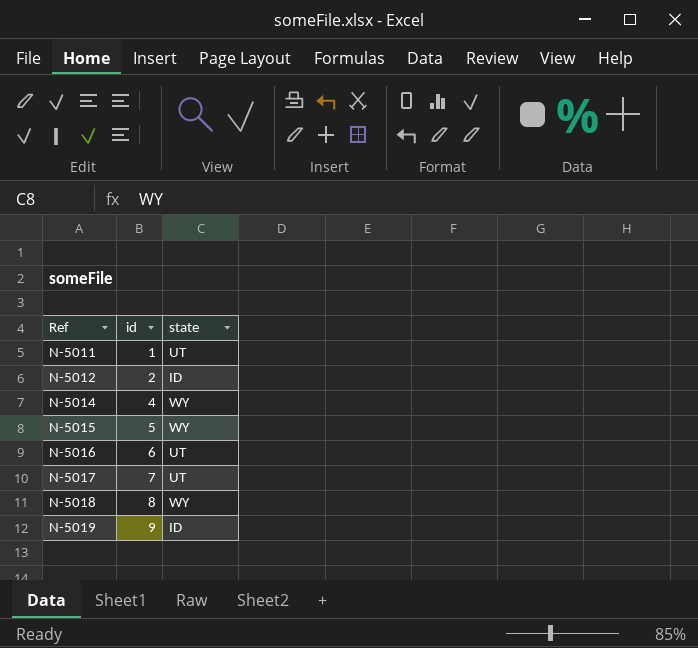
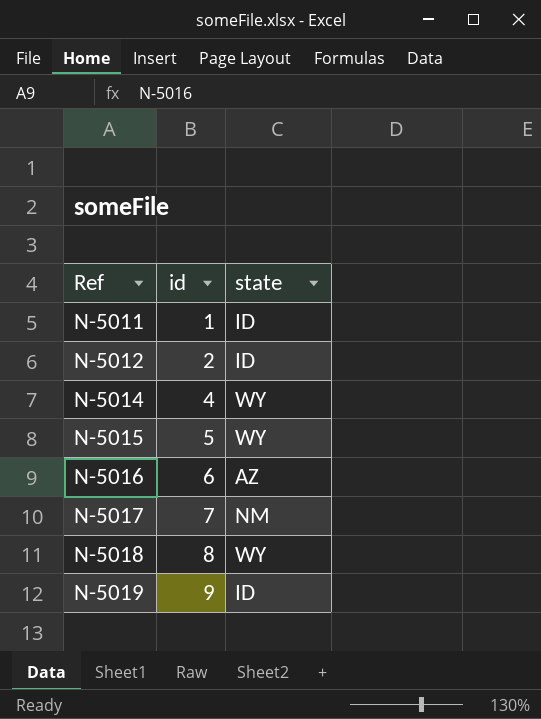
N-5011 | state: UT -> ID
N-5016 | state: UT -> AZ
N-5017 | state: UT -> NM

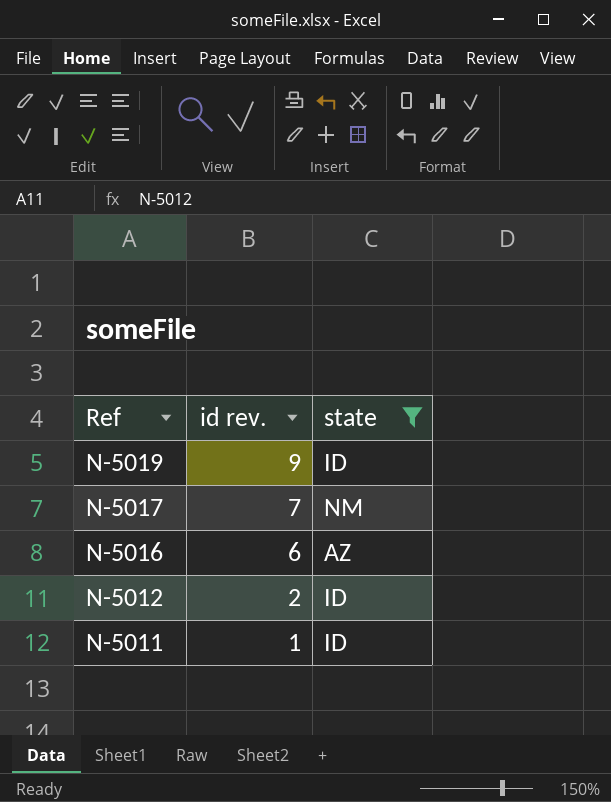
filter: none -> state != WY
row order: Ref ascending -> Ref descending
column name: id -> id rev.

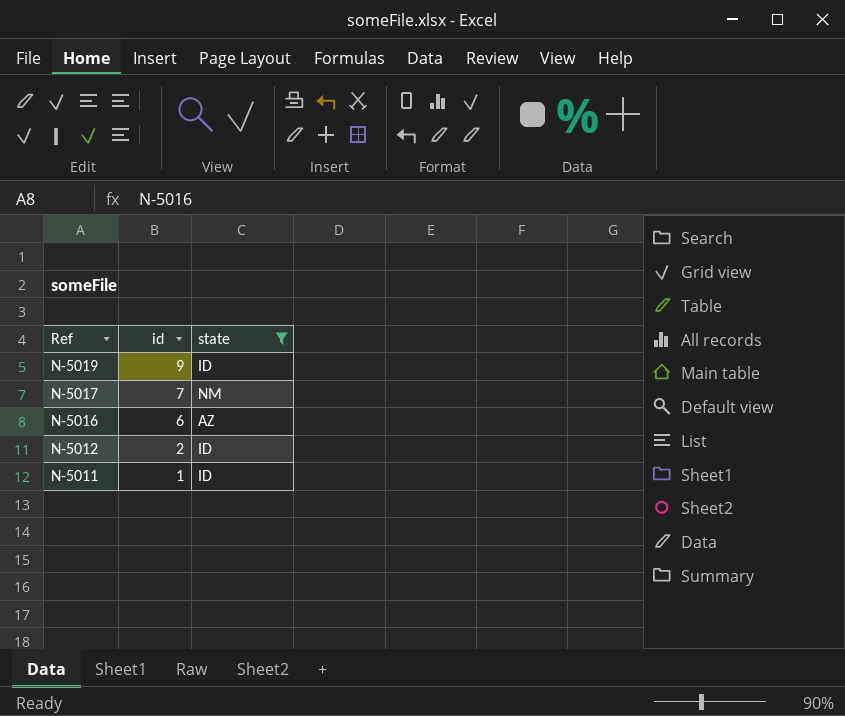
column name: id rev. -> id

